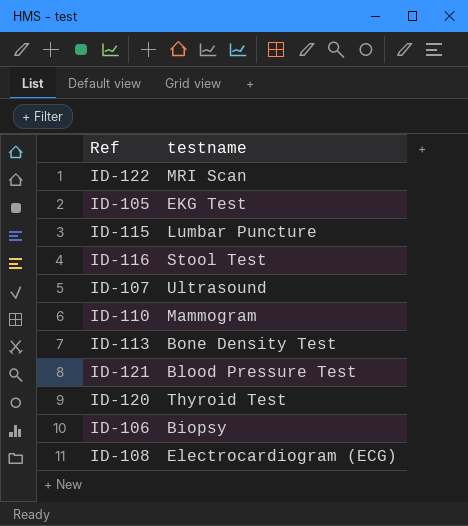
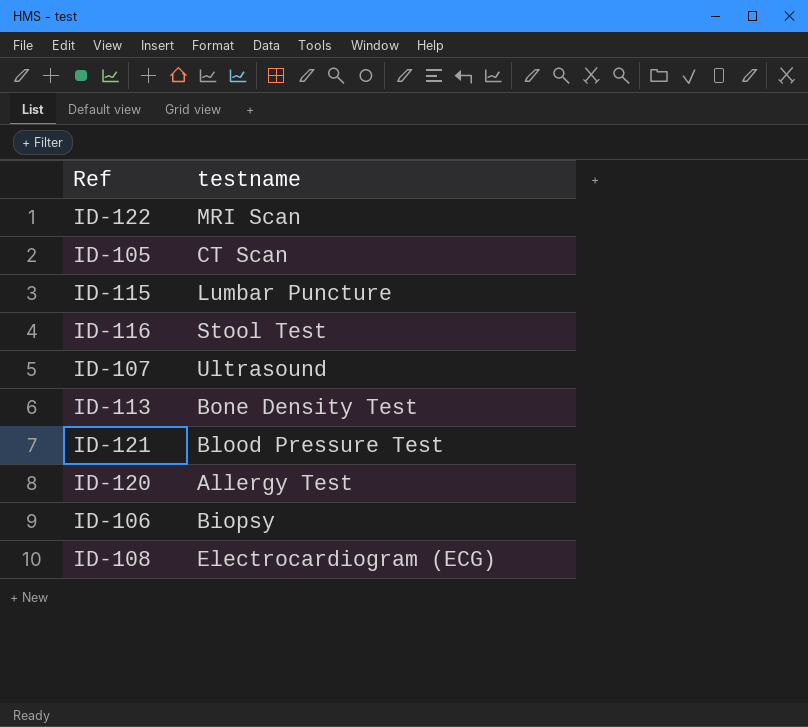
row ID-110: Mammogram -> none
ID-105 | testname: EKG Test -> CT Scan
ID-120 | testname: Thyroid Test -> Allergy Test

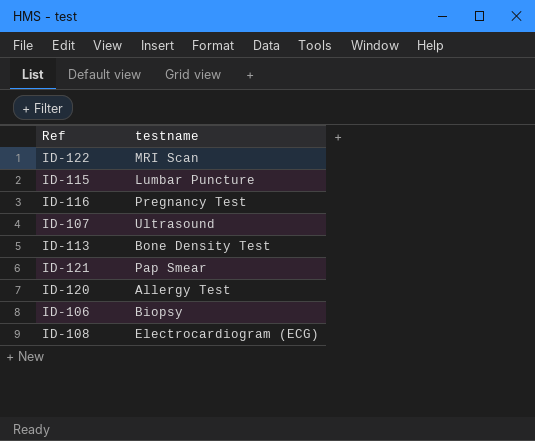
row ID-105: CT Scan -> none
ID-116 | testname: Stool Test -> Pregnancy Test
ID-121 | testname: Blood Pressure Test -> Pap Smear

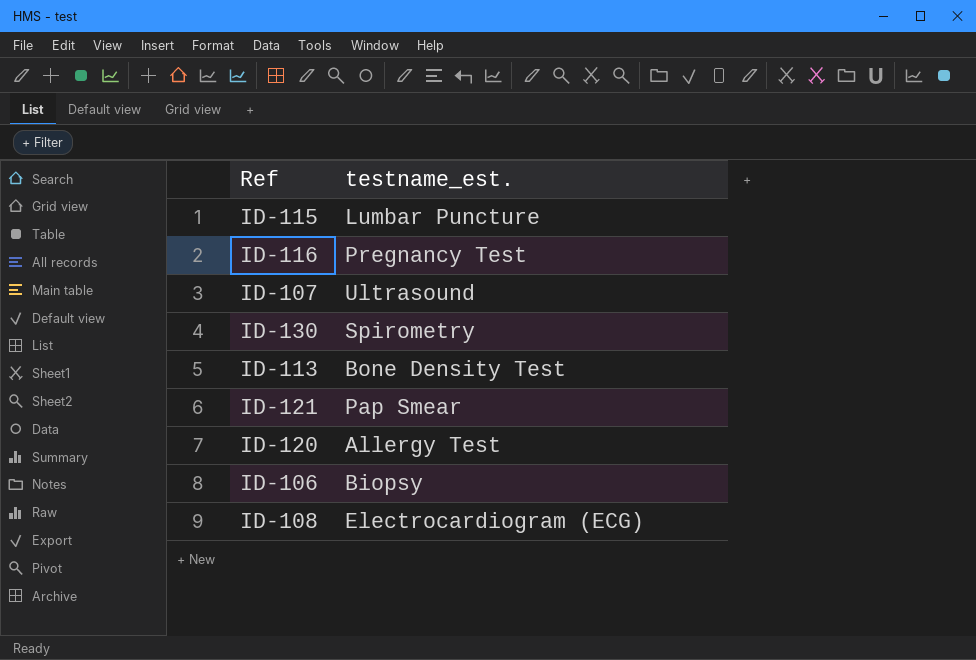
column name: testname -> testname_est.
row ID-122: MRI Scan -> none
row ID-130: none -> Spirometry

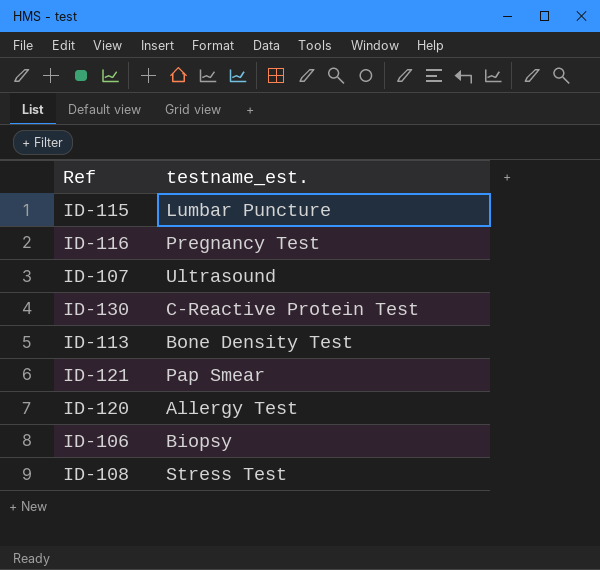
ID-130 | testname_est.: Spirometry -> C-Reactive Protein Test
ID-108 | testname_est.: Electrocardiogram (ECG) -> Stress Test

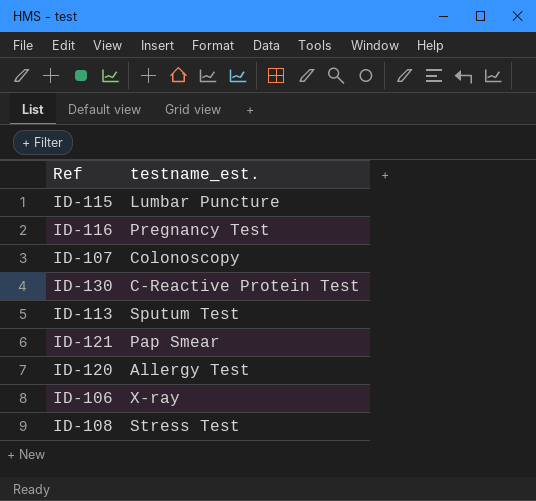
ID-107 | testname_est.: Ultrasound -> Colonoscopy
ID-113 | testname_est.: Bone Density Test -> Sputum Test
ID-106 | testname_est.: Biopsy -> X-ray

